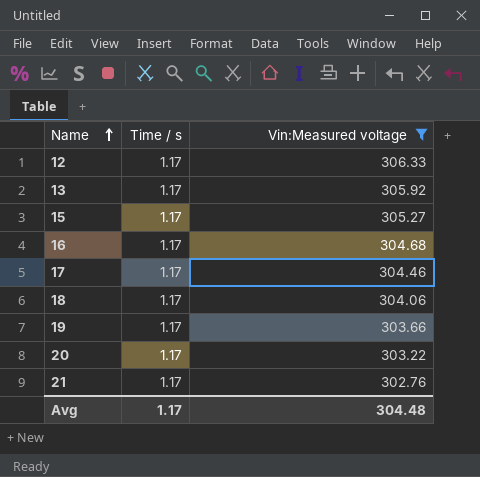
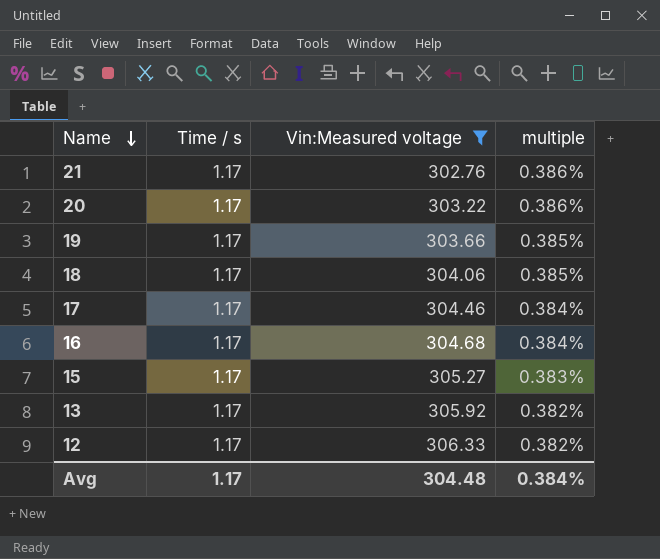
row order: Name ascending -> Name descending
column multiple | formula: none -> [Time / s] / [Vin:Measured voltage]

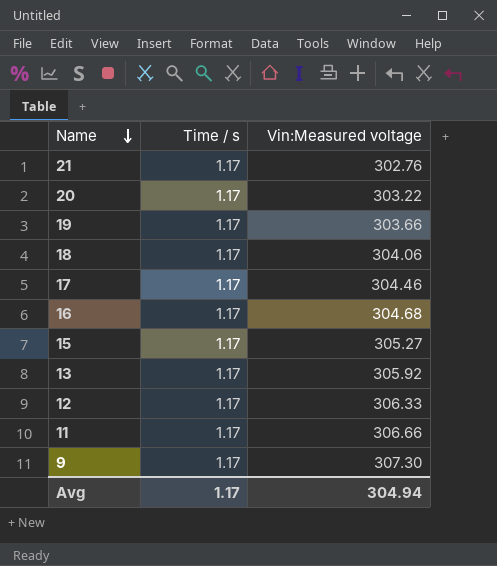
filter: Vin:Measured voltage <= 306.33 -> none
column multiple | formula: [Time / s] / [Vin:Measured voltage] -> none
Avg | Vin:Measured voltage: 304.48 -> 304.94

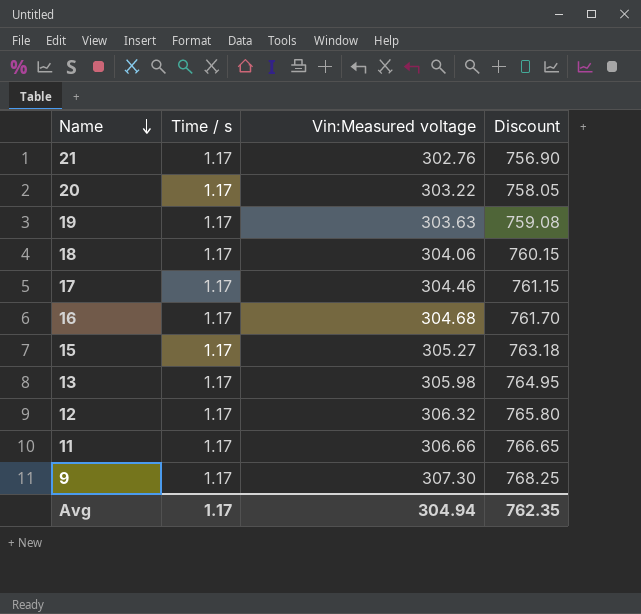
column Discount | formula: none -> [Vin:Measured voltage] * 2.5
19 | Vin:Measured voltage: 303.66 -> 303.63
13 | Vin:Measured voltage: 305.92 -> 305.98
12 | Vin:Measured voltage: 306.33 -> 306.32

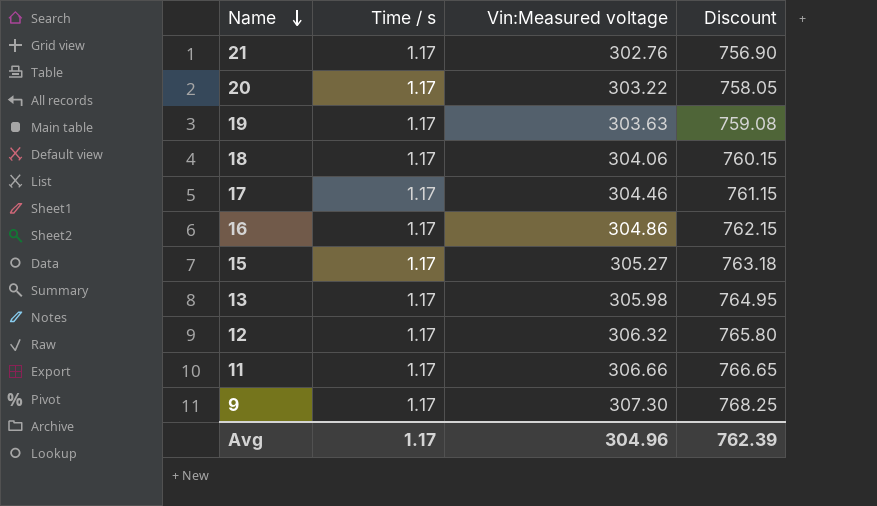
16 | Vin:Measured voltage: 304.68 -> 304.86
16 | Discount: 761.70 -> 762.15
Avg | Vin:Measured voltage: 304.94 -> 304.96
Avg | Discount: 762.35 -> 762.39

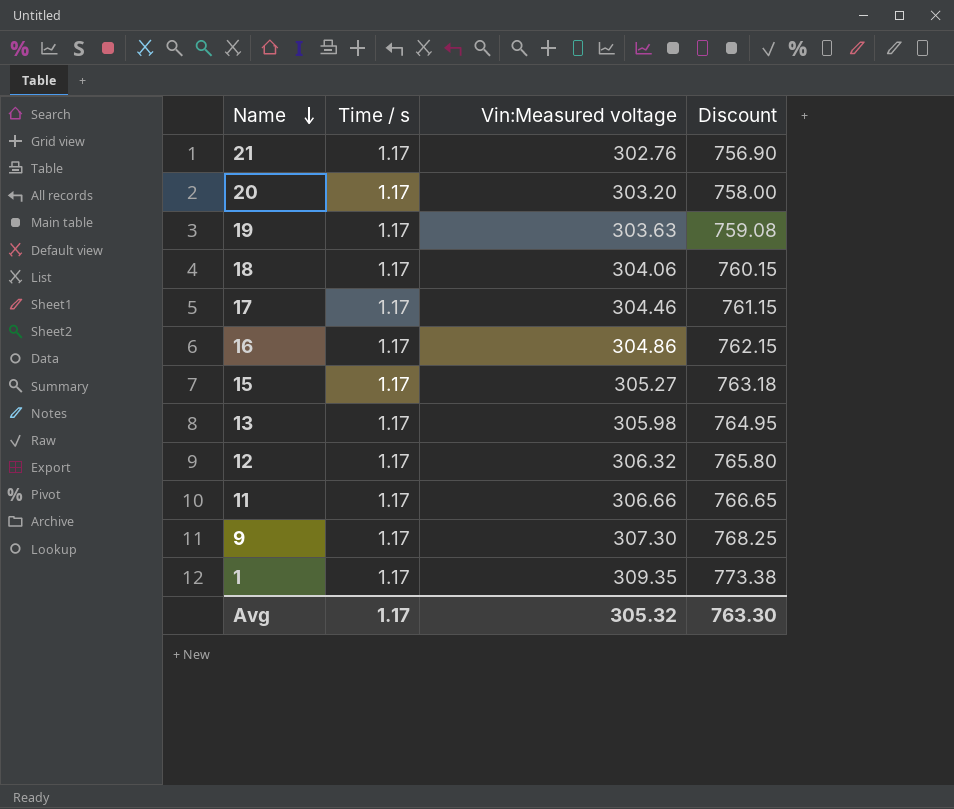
20 | Vin:Measured voltage: 303.22 -> 303.20
20 | Discount: 758.05 -> 758.00
row 1: none -> 1.17 | 309.35 | 773.38
Avg | Vin:Measured voltage: 304.96 -> 305.32
Avg | Discount: 762.39 -> 763.30

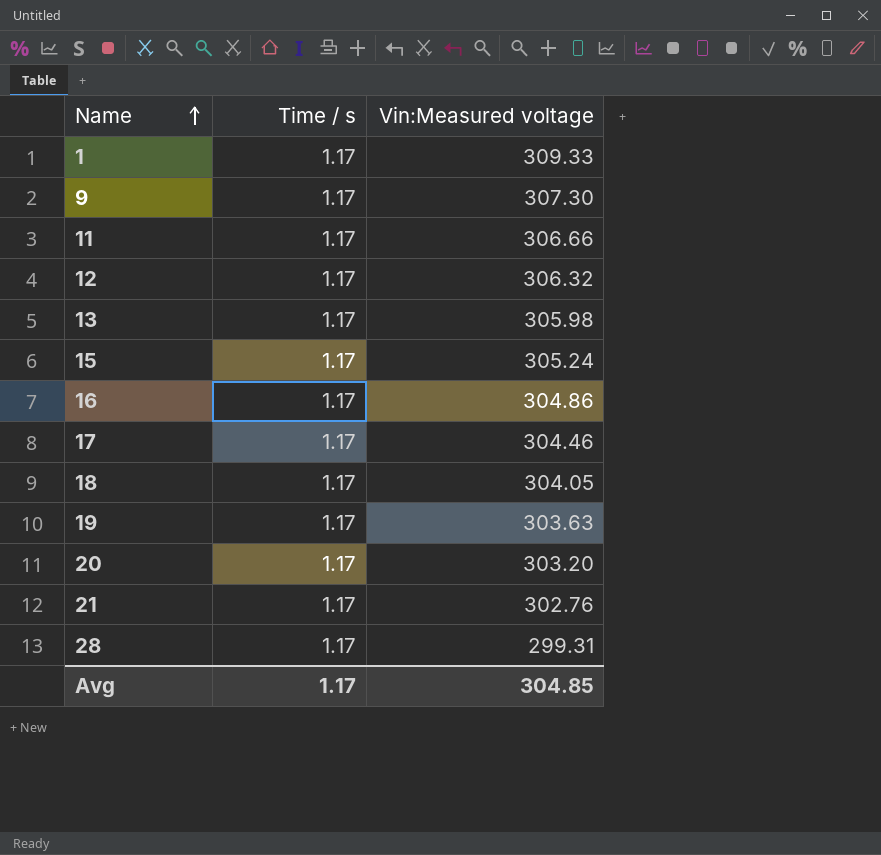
row order: Name descending -> Name ascending
column Discount | formula: [Vin:Measured voltage] * 2.5 -> none
1 | Vin:Measured voltage: 309.35 -> 309.33
15 | Vin:Measured voltage: 305.27 -> 305.24
18 | Vin:Measured voltage: 304.06 -> 304.05
row 28: none -> 1.17 | 299.31
Avg | Vin:Measured voltage: 305.32 -> 304.85

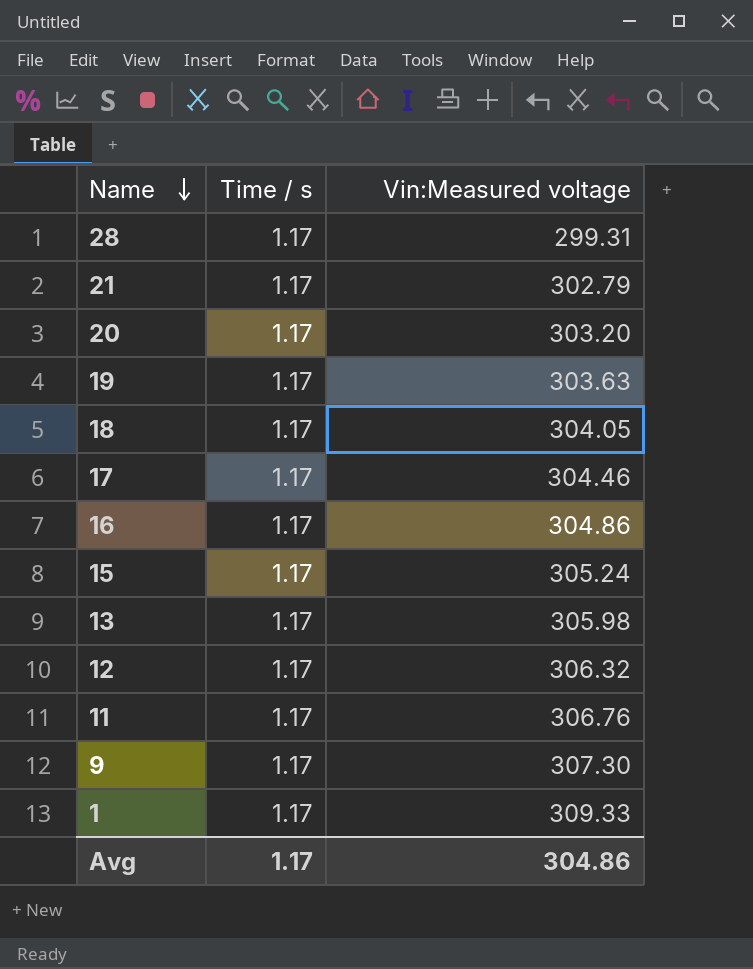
row order: Name ascending -> Name descending
21 | Vin:Measured voltage: 302.76 -> 302.79
11 | Vin:Measured voltage: 306.66 -> 306.76
Avg | Vin:Measured voltage: 304.85 -> 304.86

